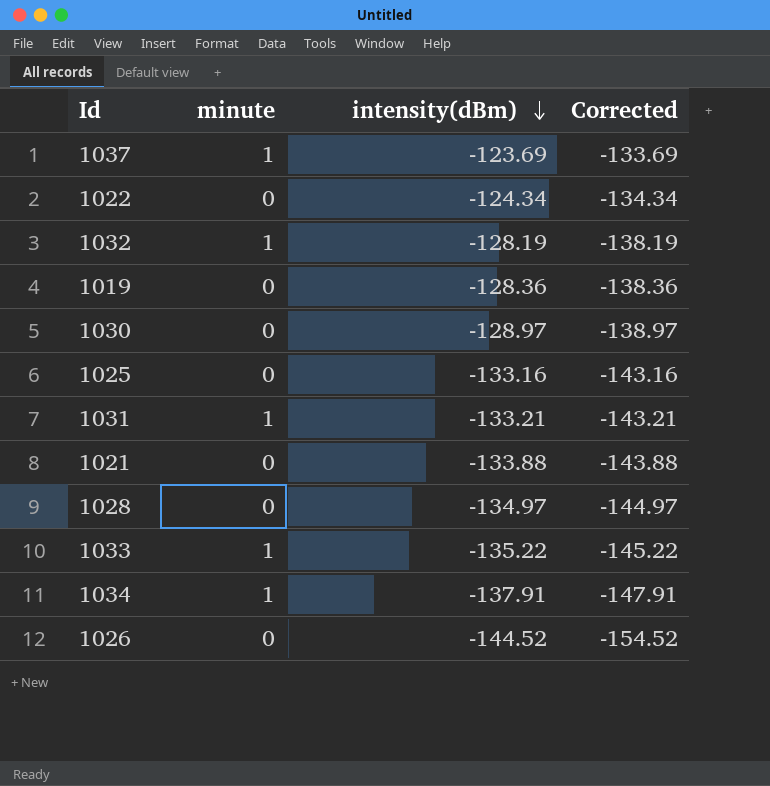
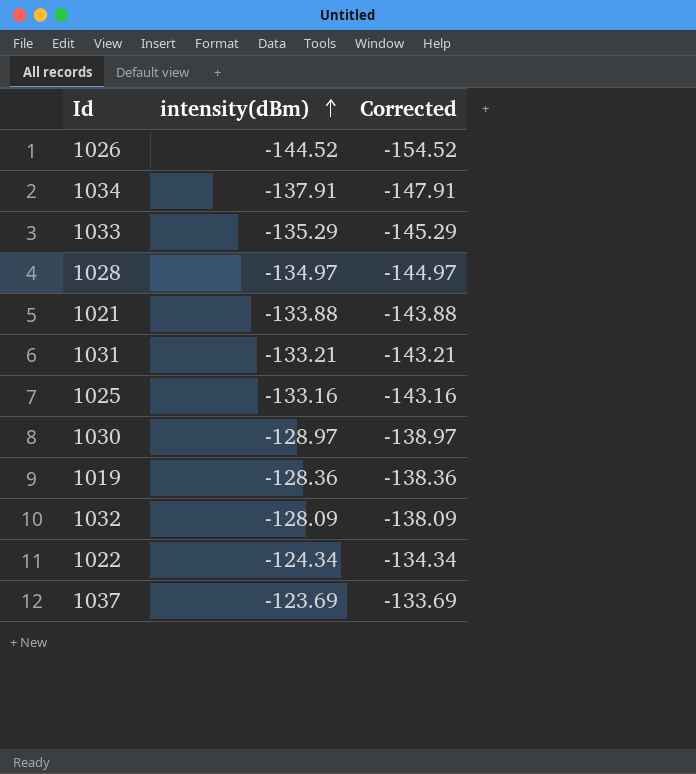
row order: intensity(dBm) descending -> intensity(dBm) ascending
column minute | position: 2 -> none
1033 | intensity(dBm): -135.22 -> -135.29
1033 | Corrected: -145.22 -> -145.29
1032 | intensity(dBm): -128.19 -> -128.09
1032 | Corrected: -138.19 -> -138.09

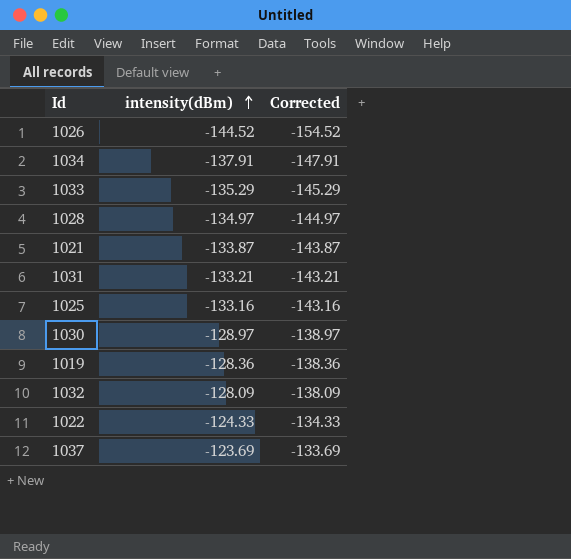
1021 | intensity(dBm): -133.88 -> -133.87
1021 | Corrected: -143.88 -> -143.87
1022 | intensity(dBm): -124.34 -> -124.33
1022 | Corrected: -134.34 -> -134.33

